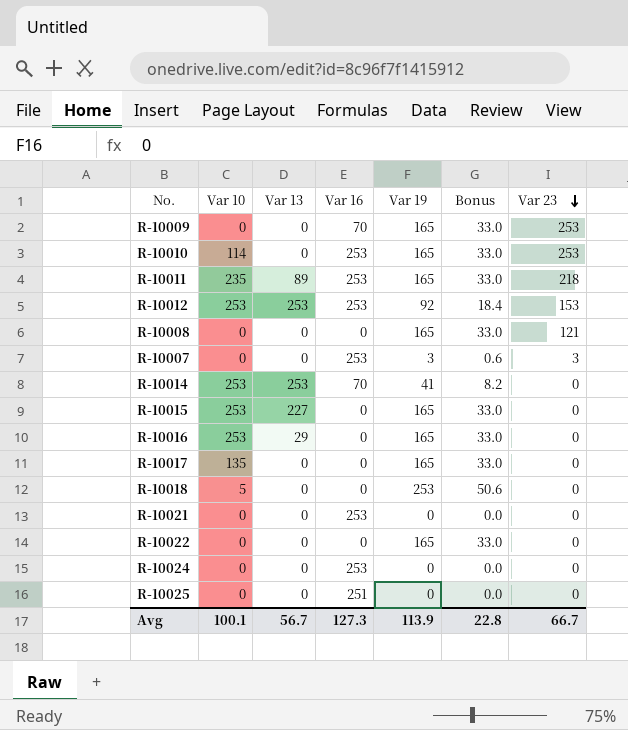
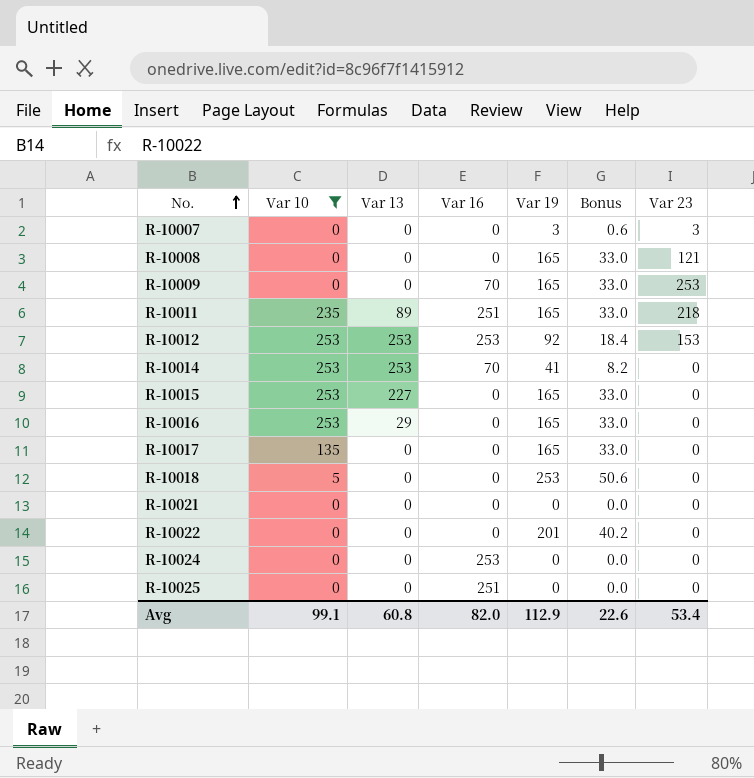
filter: none -> Var 10 != 114
row order: Var 23 descending -> No. ascending
R-10007 | Var 16: 253 -> 0
R-10011 | Var 16: 253 -> 251
R-10021 | Var 16: 253 -> 0
R-10022 | Var 19: 165 -> 201
R-10022 | Bonus: 33.0 -> 40.2
Avg | Var 10: 100.1 -> 99.1
Avg | Var 13: 56.7 -> 60.8
Avg | Var 16: 127.3 -> 82.0
Avg | Var 19: 113.9 -> 112.9
Avg | Bonus: 22.8 -> 22.6
Avg | Var 23: 66.7 -> 53.4

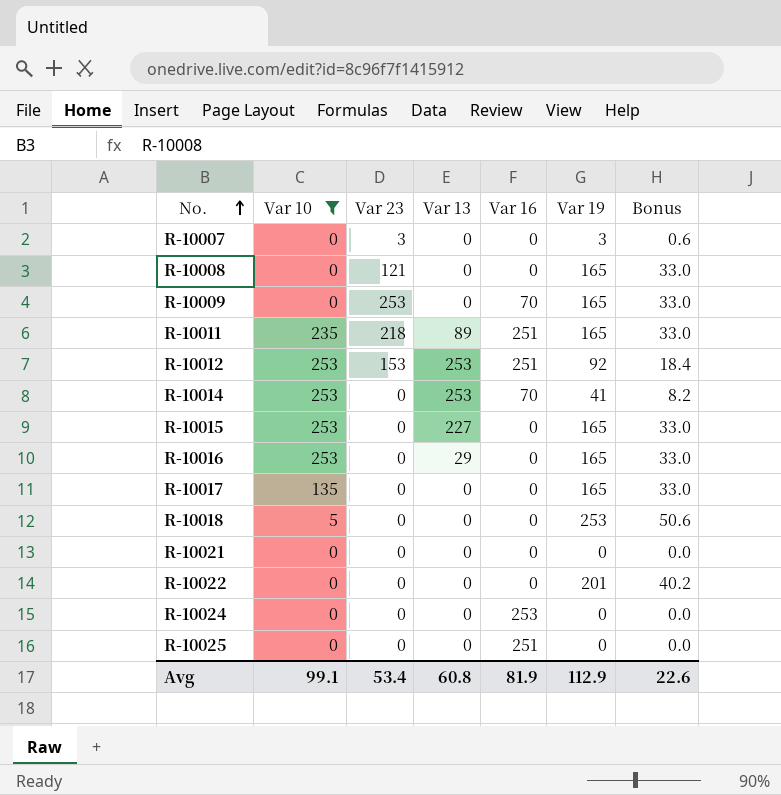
column Var 23 | position: 7 -> 3
R-10012 | Var 16: 253 -> 251
Avg | Var 16: 82.0 -> 81.9

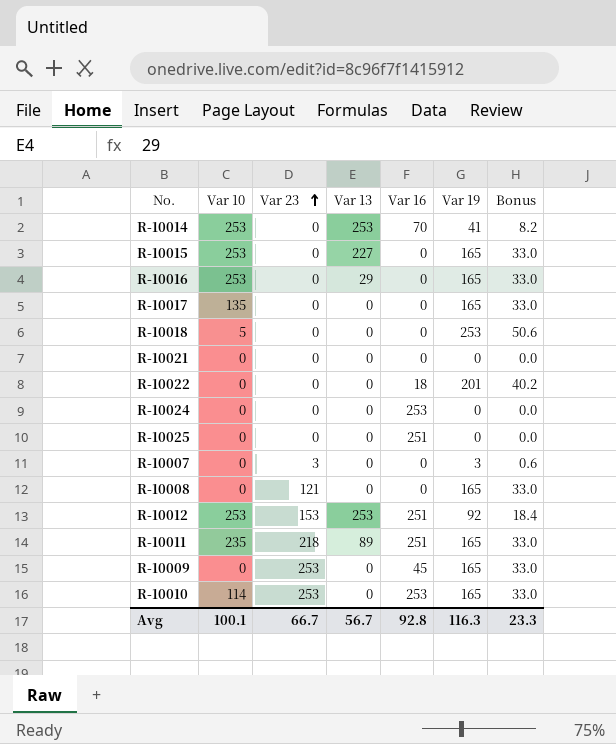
filter: Var 10 != 114 -> none
row order: No. ascending -> Var 23 ascending
R-10022 | Var 16: 0 -> 18
R-10009 | Var 16: 70 -> 45
Avg | Var 10: 99.1 -> 100.1
Avg | Var 23: 53.4 -> 66.7
Avg | Var 13: 60.8 -> 56.7
Avg | Var 16: 81.9 -> 92.8
Avg | Var 19: 112.9 -> 116.3
Avg | Bonus: 22.6 -> 23.3

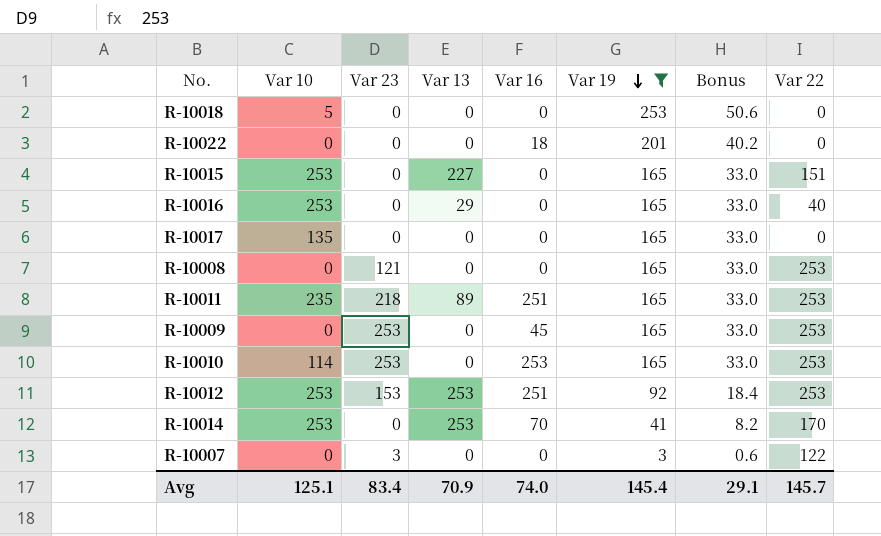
filter: none -> Var 19 != 0
row order: Var 23 ascending -> Var 19 descending
column Var 22 | position: none -> 8
Avg | Var 10: 100.1 -> 125.1
Avg | Var 23: 66.7 -> 83.4
Avg | Var 13: 56.7 -> 70.9
Avg | Var 16: 92.8 -> 74.0
Avg | Var 19: 116.3 -> 145.4
Avg | Bonus: 23.3 -> 29.1

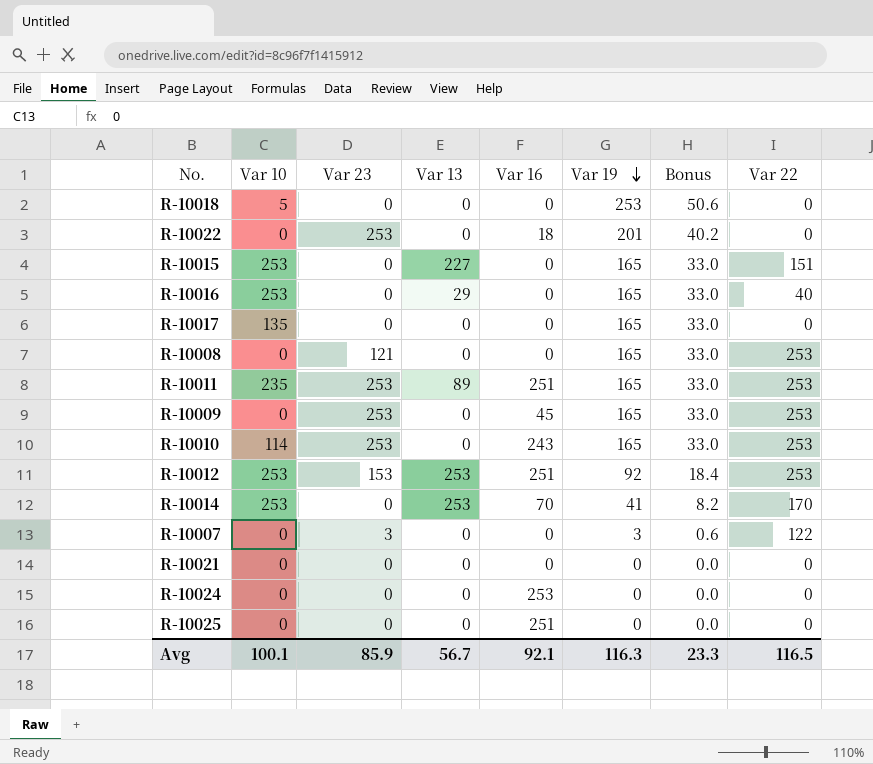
filter: Var 19 != 0 -> none
R-10022 | Var 23: 0 -> 253
R-10011 | Var 23: 218 -> 253
R-10010 | Var 16: 253 -> 243
Avg | Var 10: 125.1 -> 100.1
Avg | Var 23: 83.4 -> 85.9
Avg | Var 13: 70.9 -> 56.7
Avg | Var 16: 74.0 -> 92.1
Avg | Var 19: 145.4 -> 116.3
Avg | Bonus: 29.1 -> 23.3
Avg | Var 22: 145.7 -> 116.5

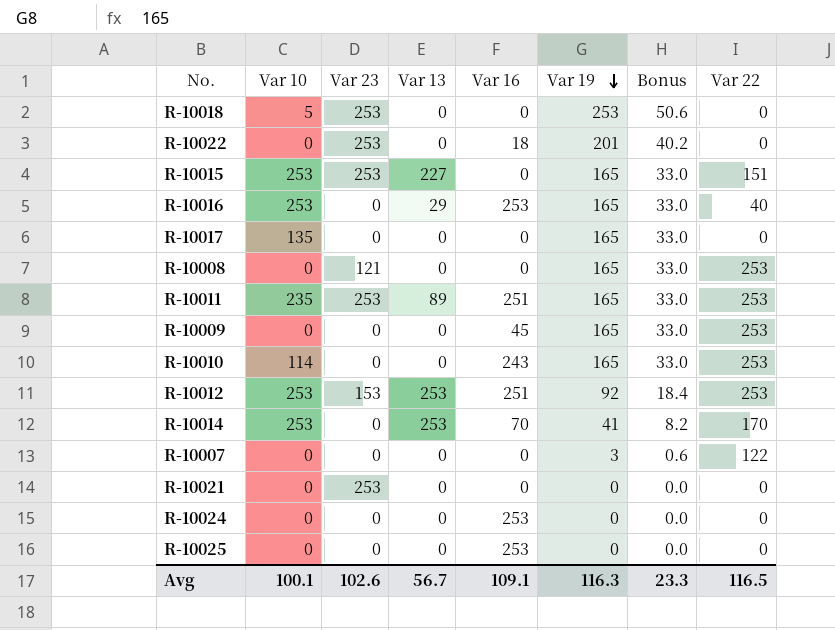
R-10018 | Var 23: 0 -> 253
R-10015 | Var 23: 0 -> 253
R-10016 | Var 16: 0 -> 253
R-10009 | Var 23: 253 -> 0
R-10010 | Var 23: 253 -> 0
R-10007 | Var 23: 3 -> 0
R-10021 | Var 23: 0 -> 253
R-10025 | Var 16: 251 -> 253
Avg | Var 23: 85.9 -> 102.6
Avg | Var 16: 92.1 -> 109.1

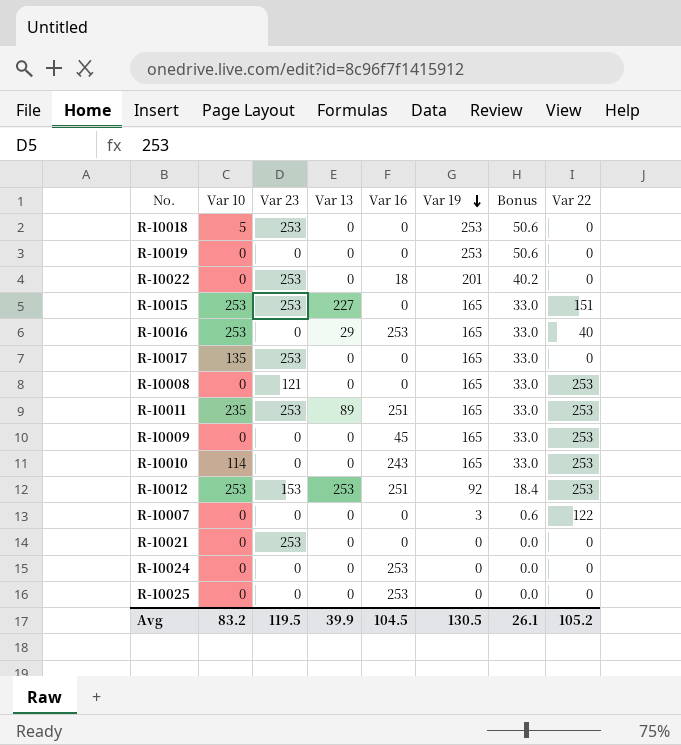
row R-10014: 253 | 0 | 253 | 70 | 41 | 8.2 | 170 -> none
row R-10019: none -> 0 | 0 | 0 | 0 | 253 | 50.6 | 0
R-10017 | Var 23: 0 -> 253
Avg | Var 10: 100.1 -> 83.2
Avg | Var 23: 102.6 -> 119.5
Avg | Var 13: 56.7 -> 39.9
Avg | Var 16: 109.1 -> 104.5
Avg | Var 19: 116.3 -> 130.5
Avg | Bonus: 23.3 -> 26.1
Avg | Var 22: 116.5 -> 105.2

